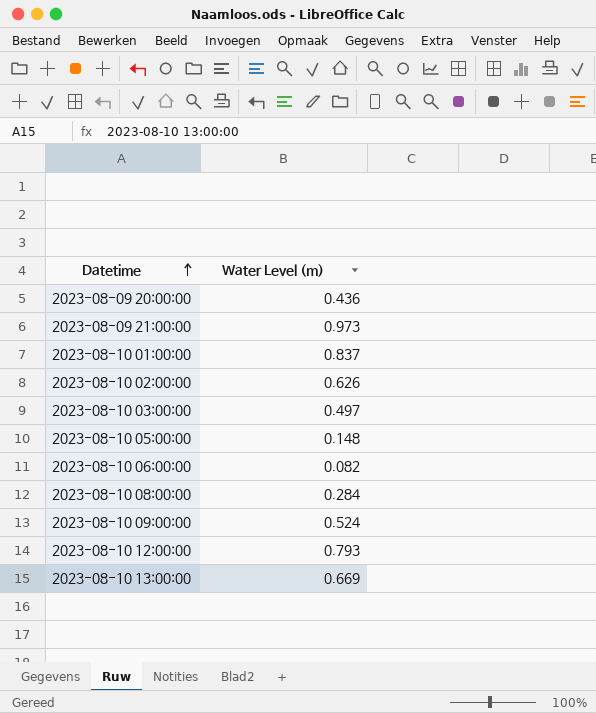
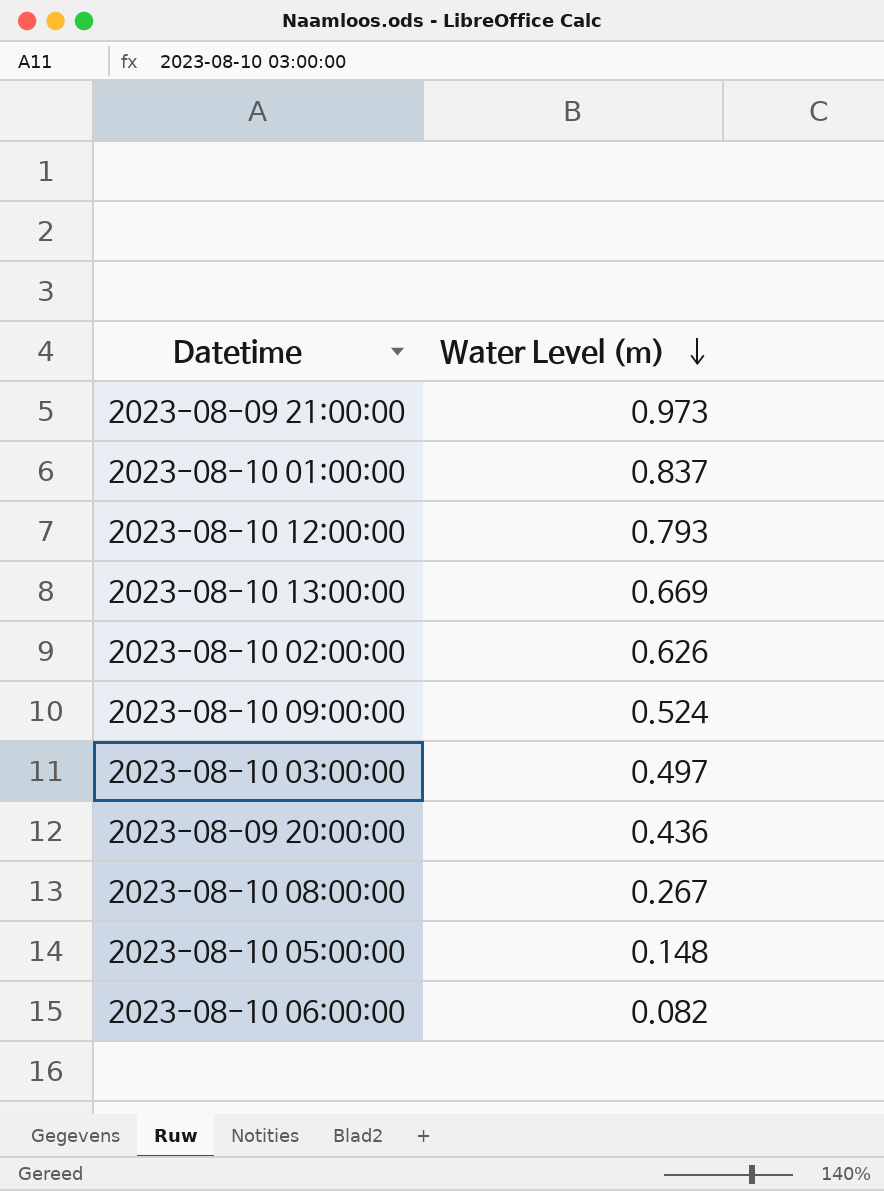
row order: Datetime ascending -> Water Level (m) descending
2023-08-10 08:00:00 | Water Level (m): 0.284 -> 0.267

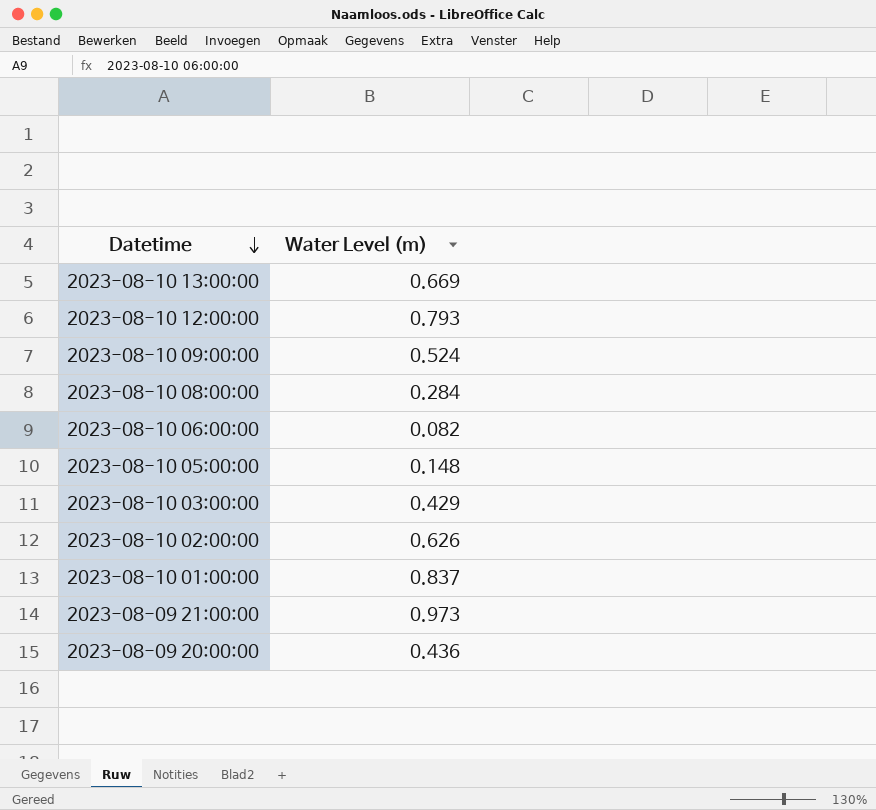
row order: Water Level (m) descending -> Datetime descending
2023-08-10 08:00:00 | Water Level (m): 0.267 -> 0.284
2023-08-10 03:00:00 | Water Level (m): 0.497 -> 0.429

